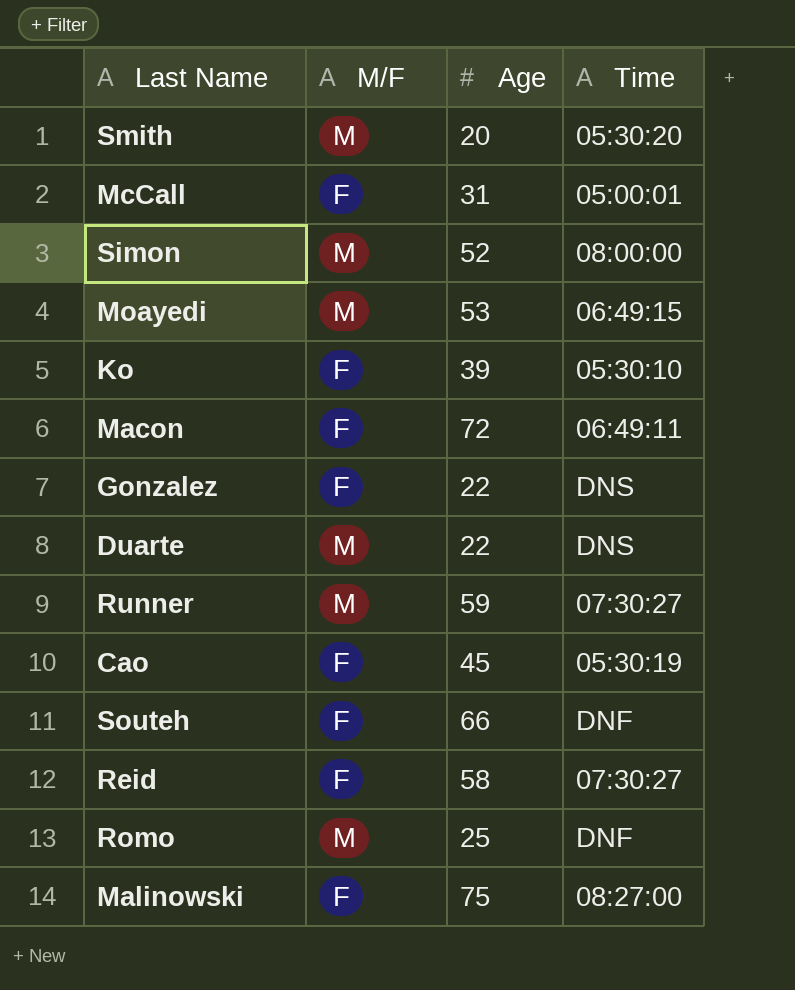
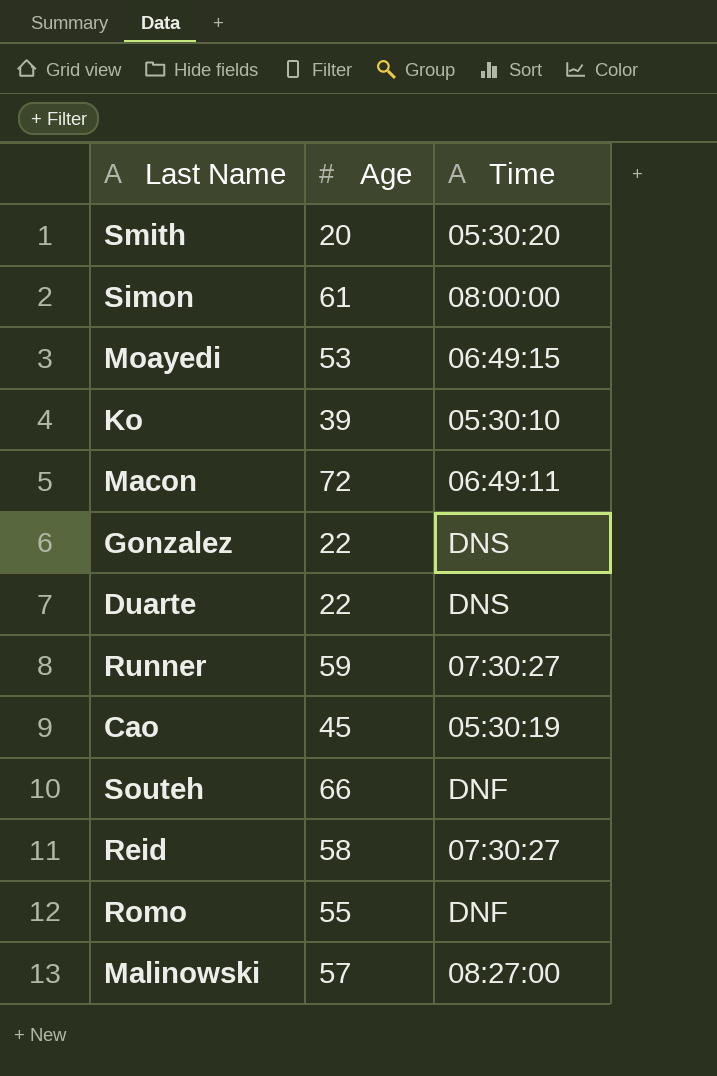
column M/F | position: 2 -> none
row McCall: F | 31 | 05:00:01 -> none
Simon | Age: 52 -> 61
Romo | Age: 25 -> 55
Malinowski | Age: 75 -> 57

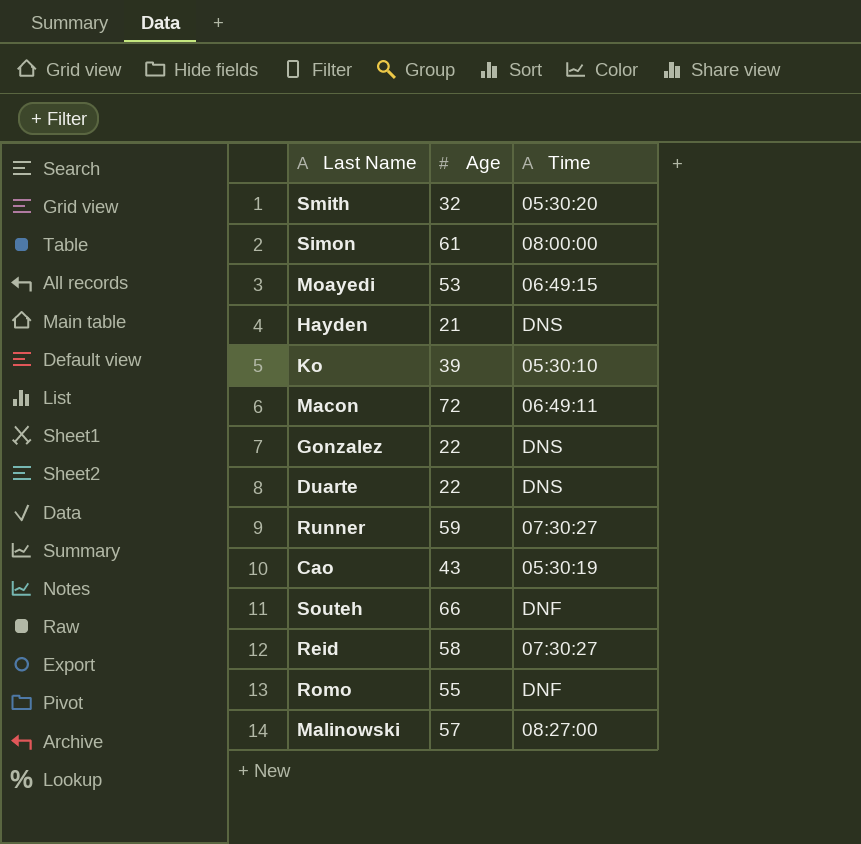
Smith | Age: 20 -> 32
row Hayden: none -> 21 | DNS
Cao | Age: 45 -> 43

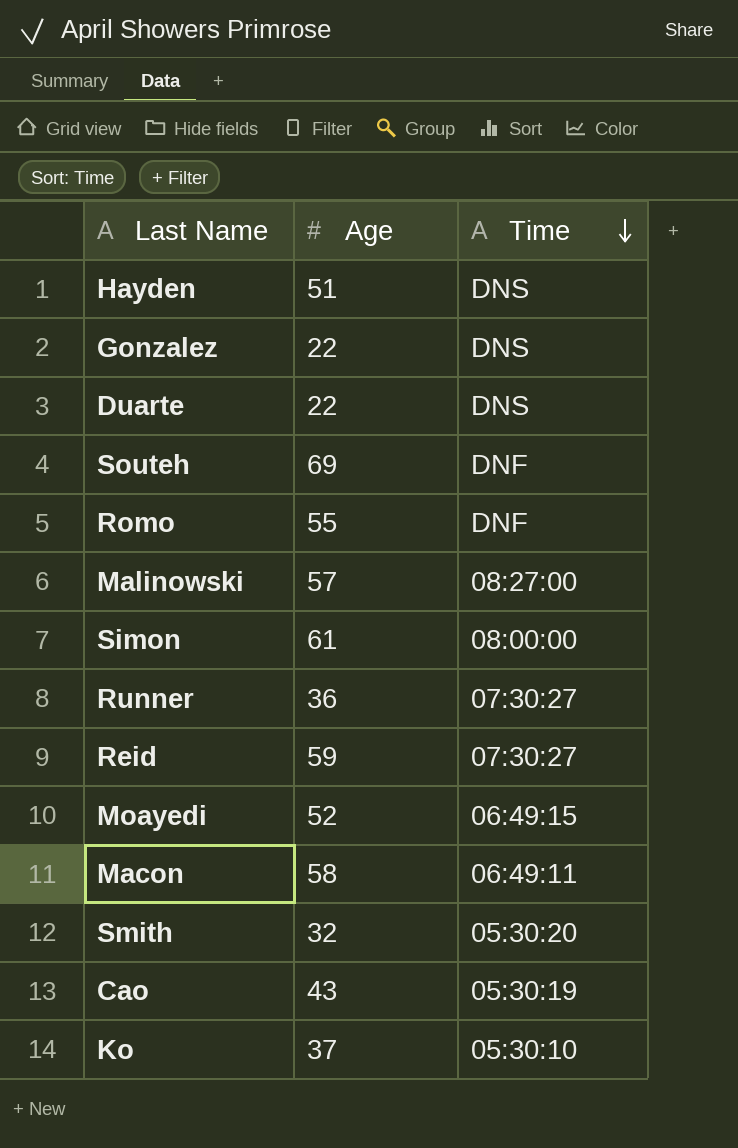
row order: none -> Time descending
Hayden | Age: 21 -> 51
Souteh | Age: 66 -> 69
Runner | Age: 59 -> 36
Reid | Age: 58 -> 59
Moayedi | Age: 53 -> 52
Macon | Age: 72 -> 58
Ko | Age: 39 -> 37

